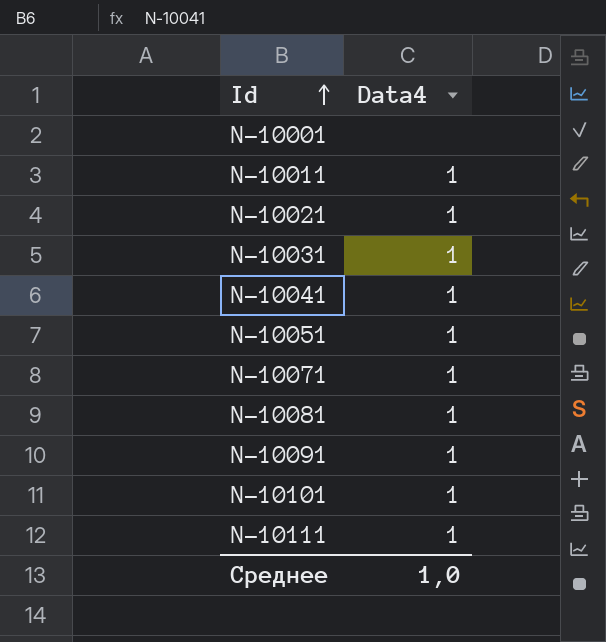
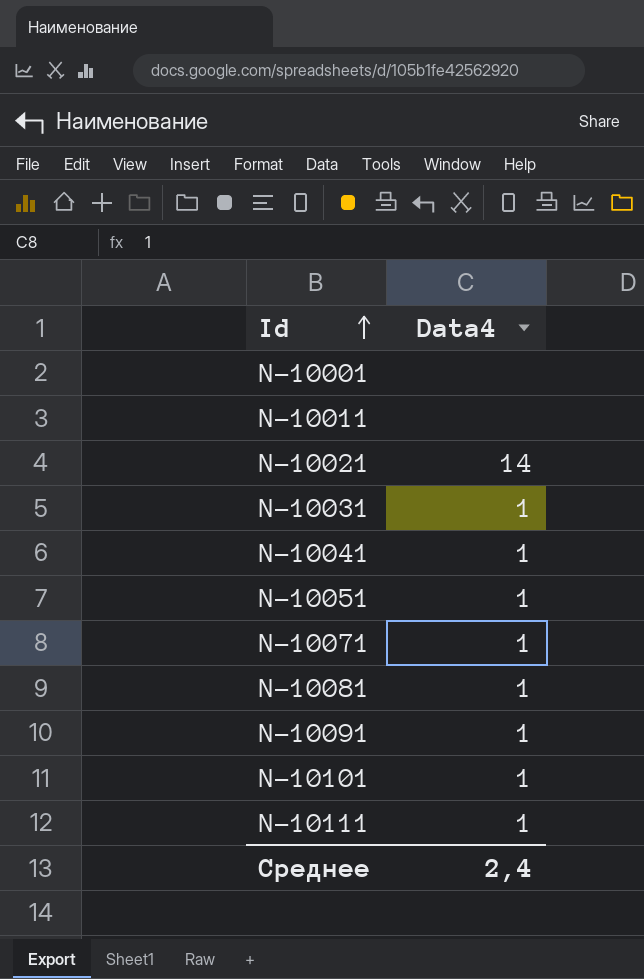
N-10011 | Data4: 1 -> none
N-10021 | Data4: 1 -> 14
Среднее | Data4: 1,0 -> 2,4

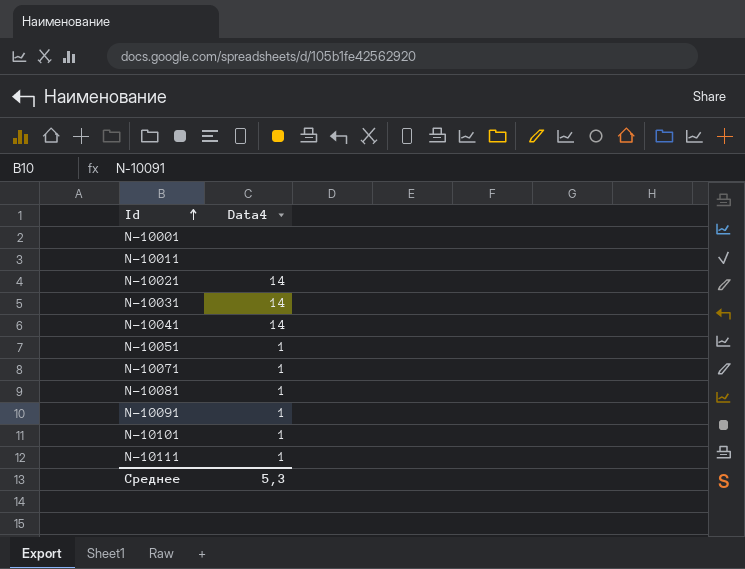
N-10031 | Data4: 1 -> 14
N-10041 | Data4: 1 -> 14
Среднее | Data4: 2,4 -> 5,3

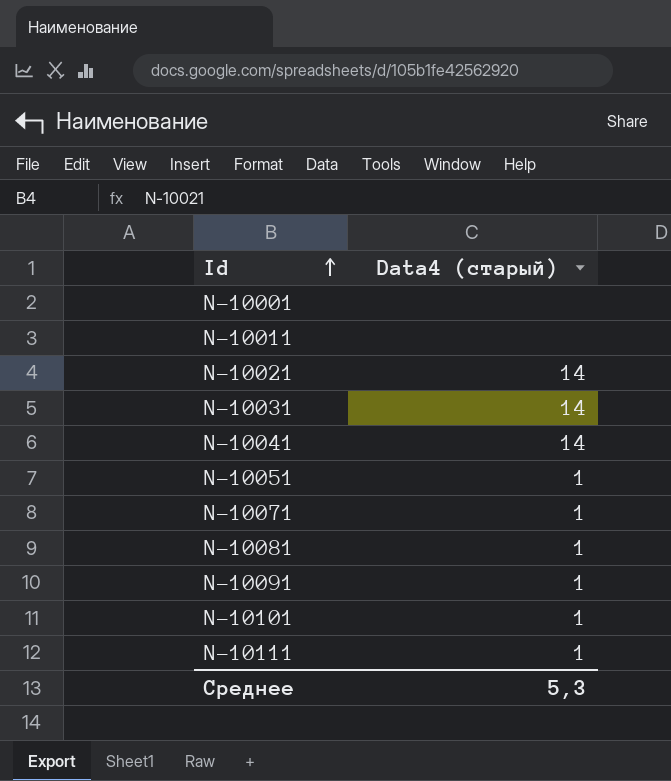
column name: Data4 -> Data4 (старый)

